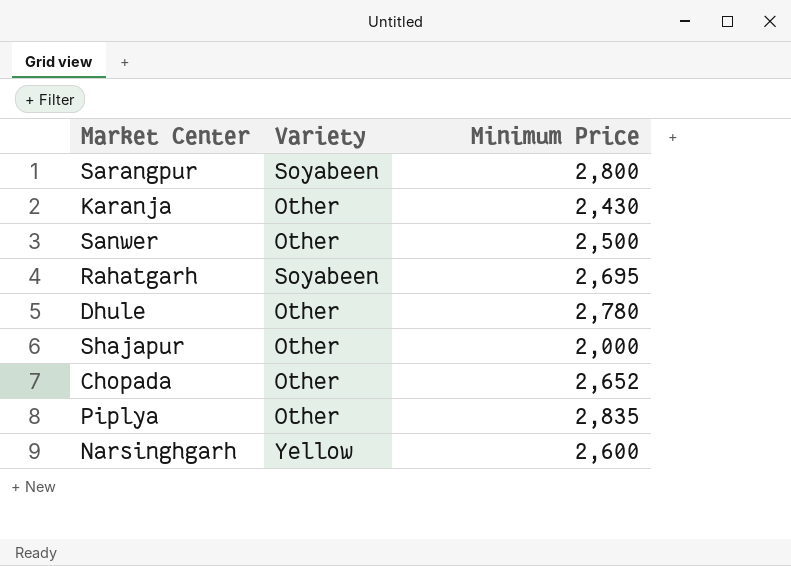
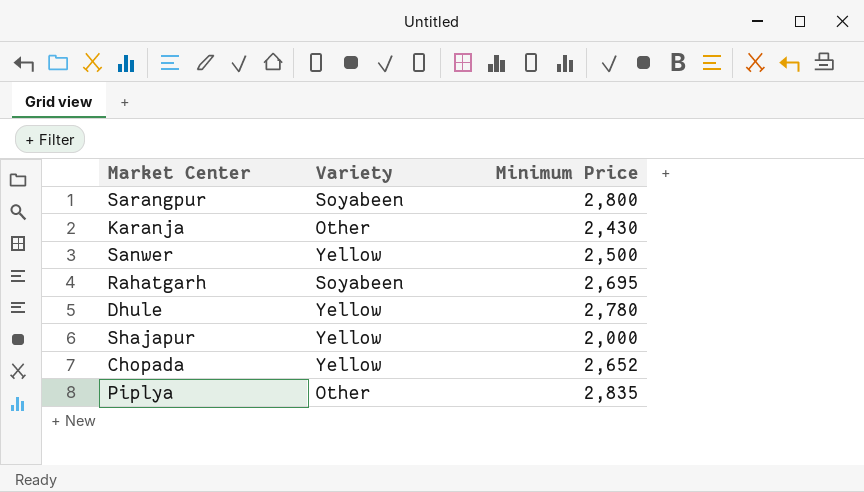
row Narsinghgarh: Yellow | 2,600 -> none
Sanwer | Variety: Other -> Yellow
Dhule | Variety: Other -> Yellow
Shajapur | Variety: Other -> Yellow
Chopada | Variety: Other -> Yellow

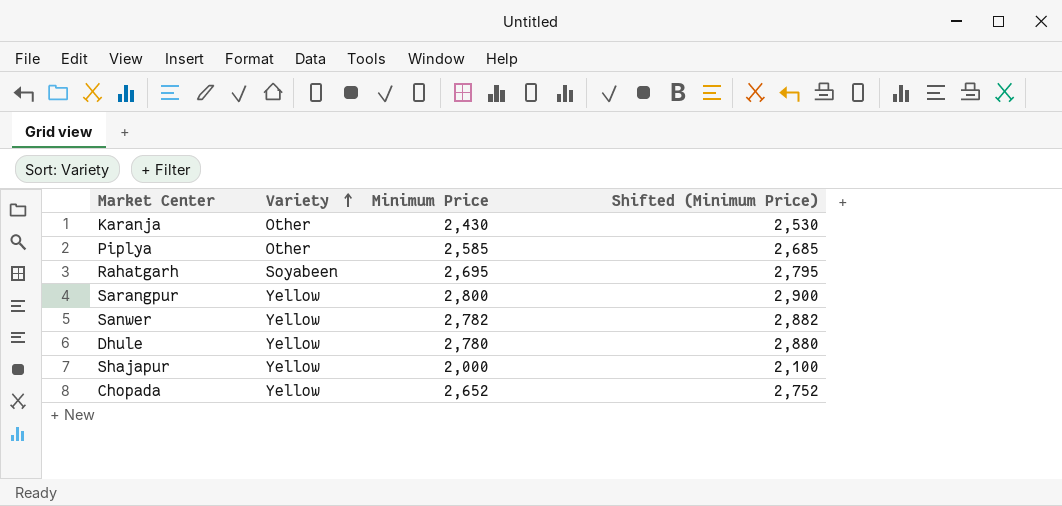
row order: none -> Variety ascending
column Shifted (Minimum Price) | formula: none -> [Minimum Price] + 100
Piplya | Minimum Price: 2,835 -> 2,585
Sarangpur | Variety: Soyabeen -> Yellow
Sanwer | Minimum Price: 2,500 -> 2,782

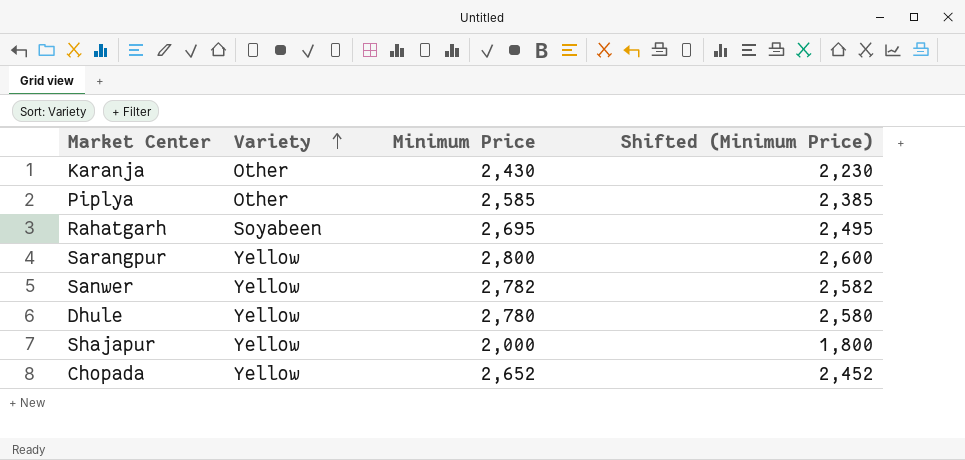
column Shifted (Minimum Price) | formula: [Minimum Price] + 100 -> [Minimum Price] - 200

